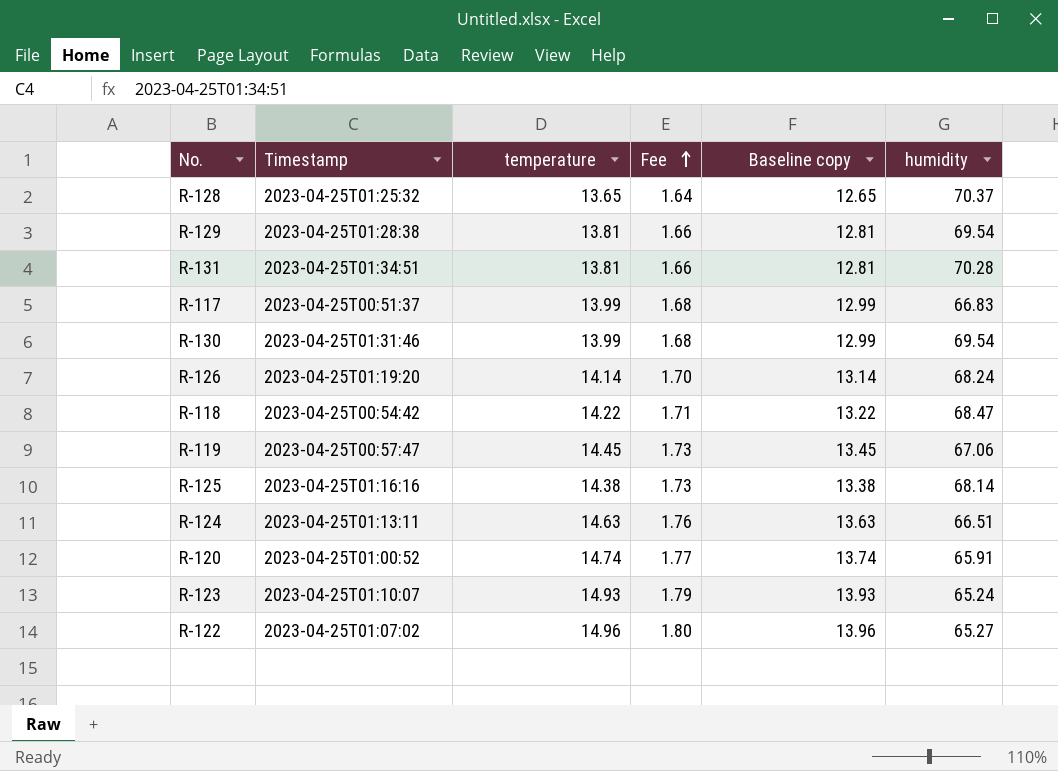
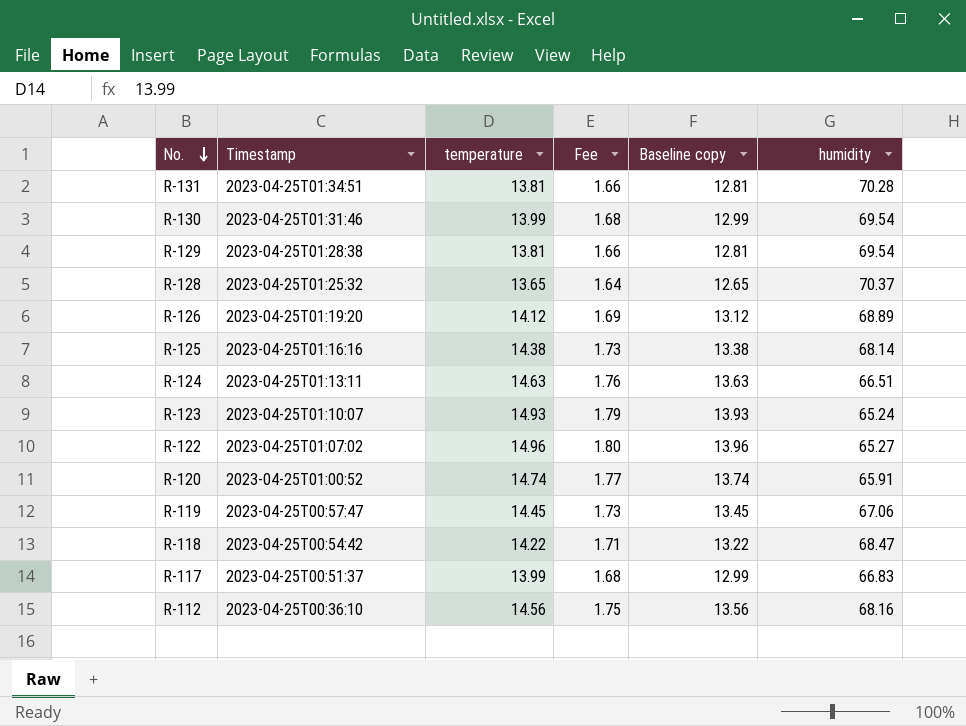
row order: Fee ascending -> No. descending
R-126 | temperature: 14.14 -> 14.12
R-126 | Fee: 1.70 -> 1.69
R-126 | Baseline copy: 13.14 -> 13.12
R-126 | humidity: 68.24 -> 68.89
row R-112: none -> 2023-04-25T00:36:10 | 14.56 | 1.75 | 13.56 | 68.16

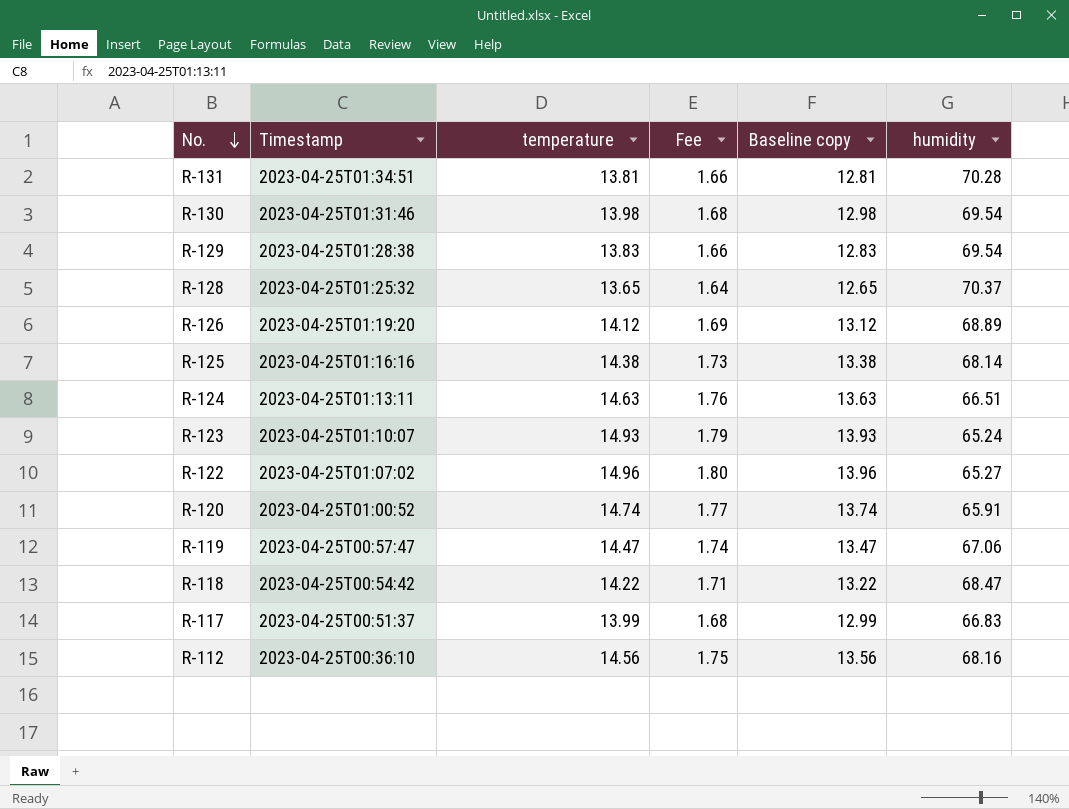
R-130 | temperature: 13.99 -> 13.98
R-130 | Baseline copy: 12.99 -> 12.98
R-129 | temperature: 13.81 -> 13.83
R-129 | Baseline copy: 12.81 -> 12.83
R-119 | temperature: 14.45 -> 14.47
R-119 | Fee: 1.73 -> 1.74
R-119 | Baseline copy: 13.45 -> 13.47

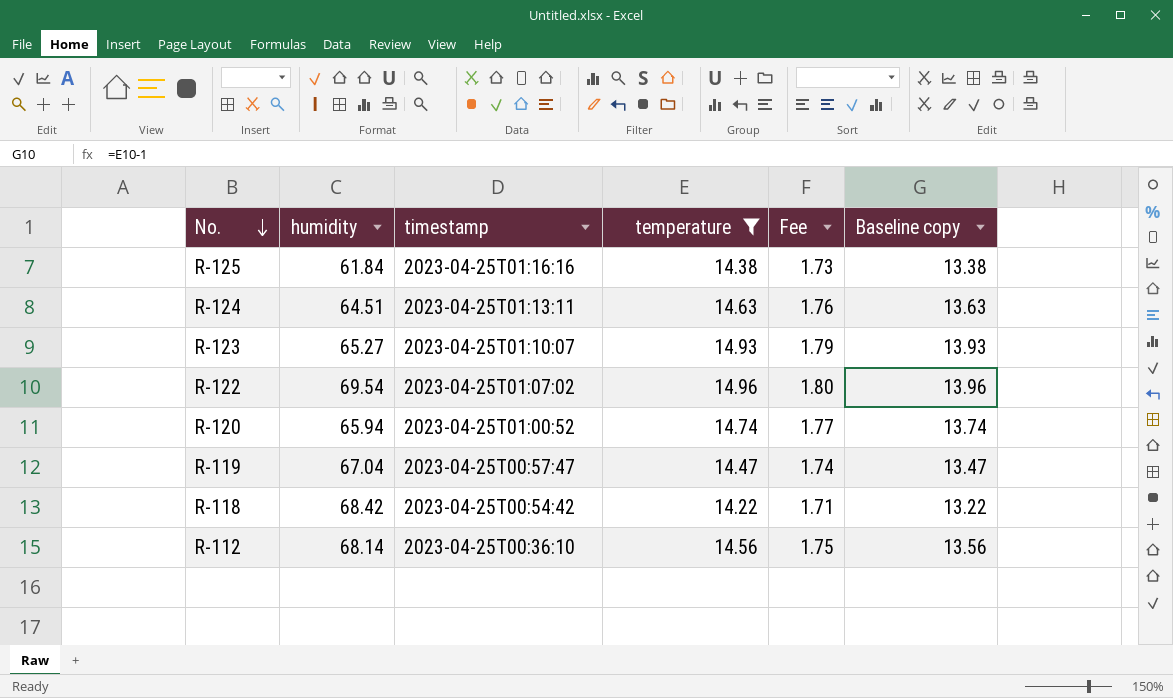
filter: none -> temperature >= 14.22
column humidity | position: 6 -> 2
column name: Timestamp -> timestamp
R-125 | humidity: 68.14 -> 61.84
R-124 | humidity: 66.51 -> 64.51
R-123 | humidity: 65.24 -> 65.27
R-122 | humidity: 65.27 -> 69.54
R-120 | humidity: 65.91 -> 65.94
R-119 | humidity: 67.06 -> 67.04
R-118 | humidity: 68.47 -> 68.42
R-112 | humidity: 68.16 -> 68.14

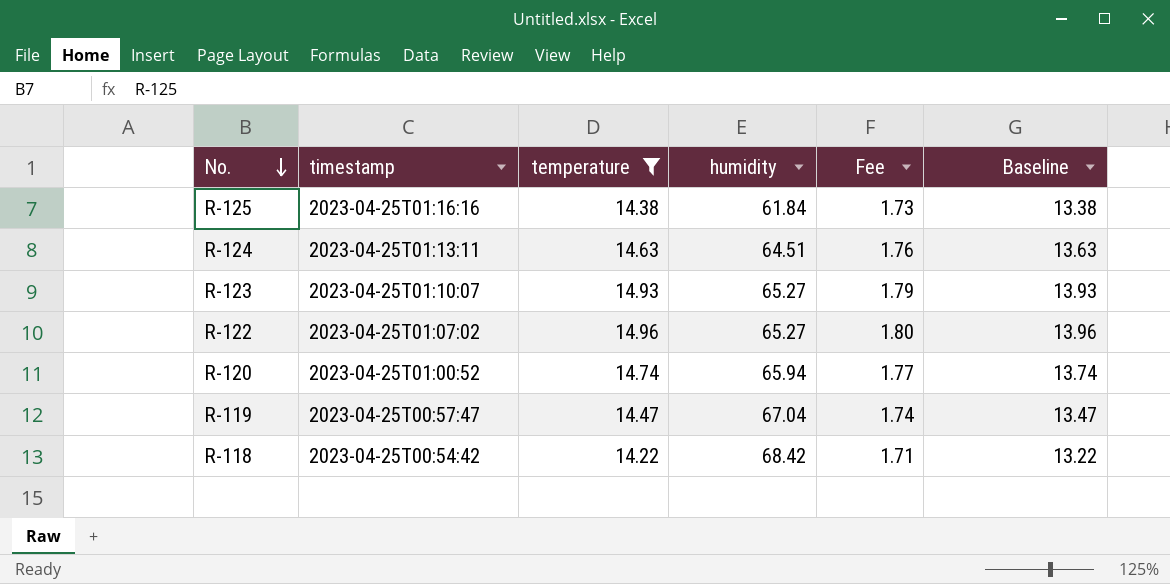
column humidity | position: 2 -> 4
column name: Baseline copy -> Baseline
row R-112: 68.14 | 2023-04-25T00:36:10 | 14.56 | 1.75 | 13.56 -> none
R-122 | humidity: 69.54 -> 65.27

